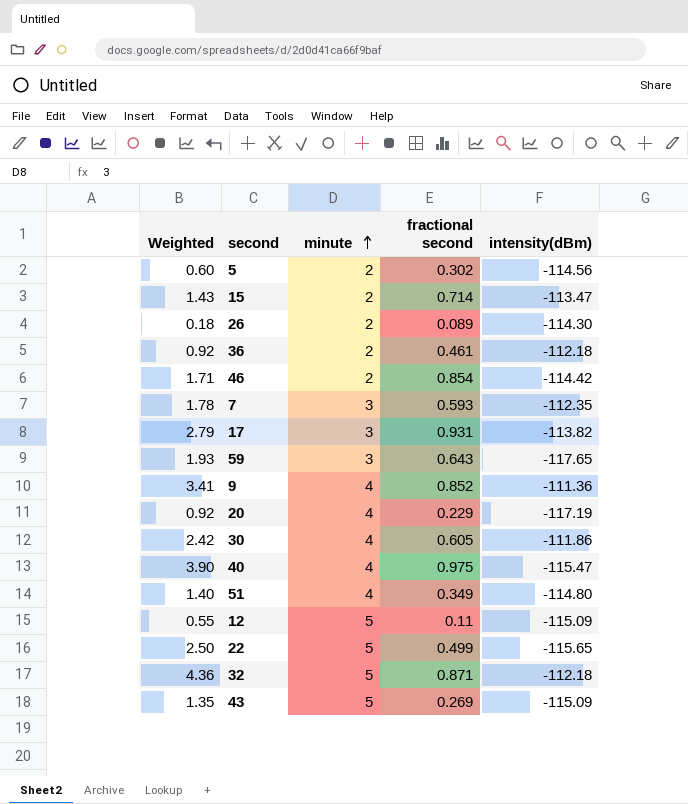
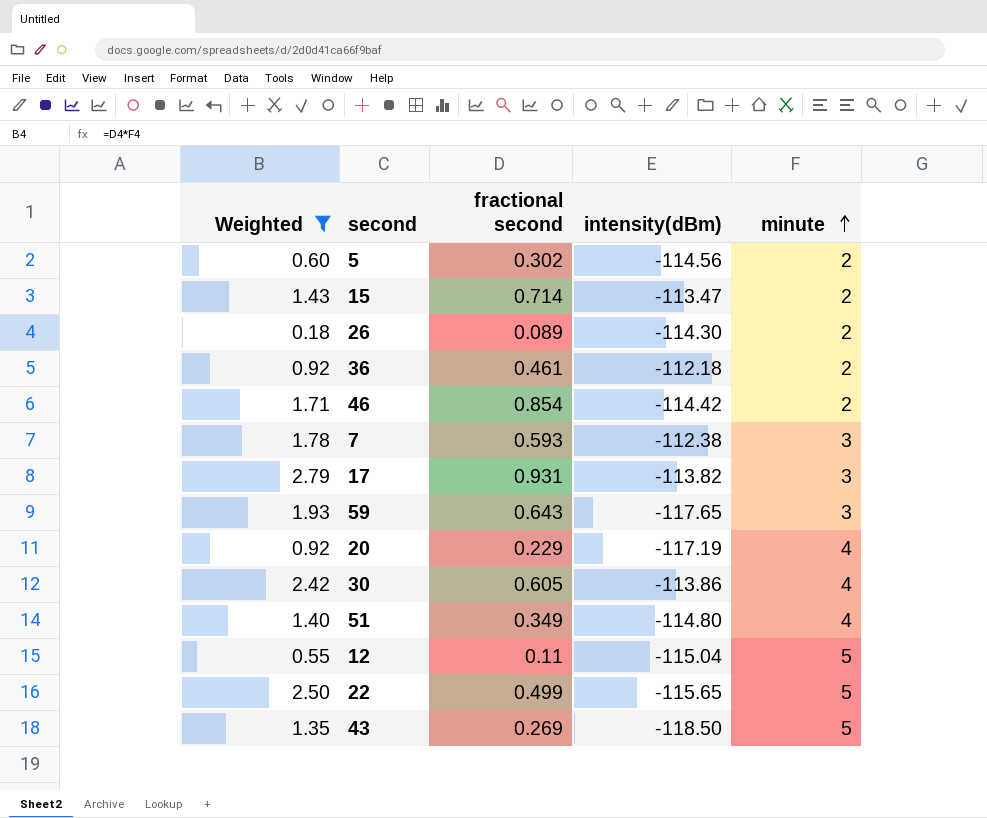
filter: none -> Weighted <= 2.79
column minute | position: 3 -> 5
7 | intensity(dBm): -112.35 -> -112.38
30 | intensity(dBm): -111.86 -> -113.86
12 | intensity(dBm): -115.09 -> -115.04
43 | intensity(dBm): -115.09 -> -118.50

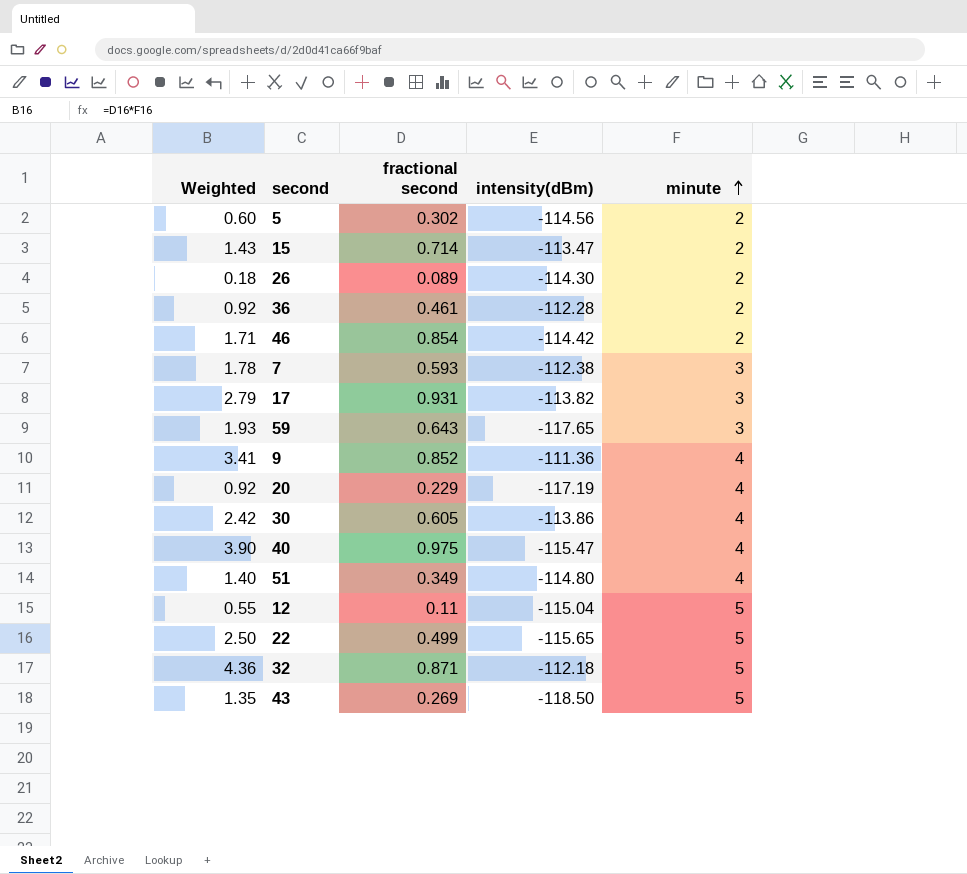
filter: Weighted <= 2.79 -> none
36 | intensity(dBm): -112.18 -> -112.28

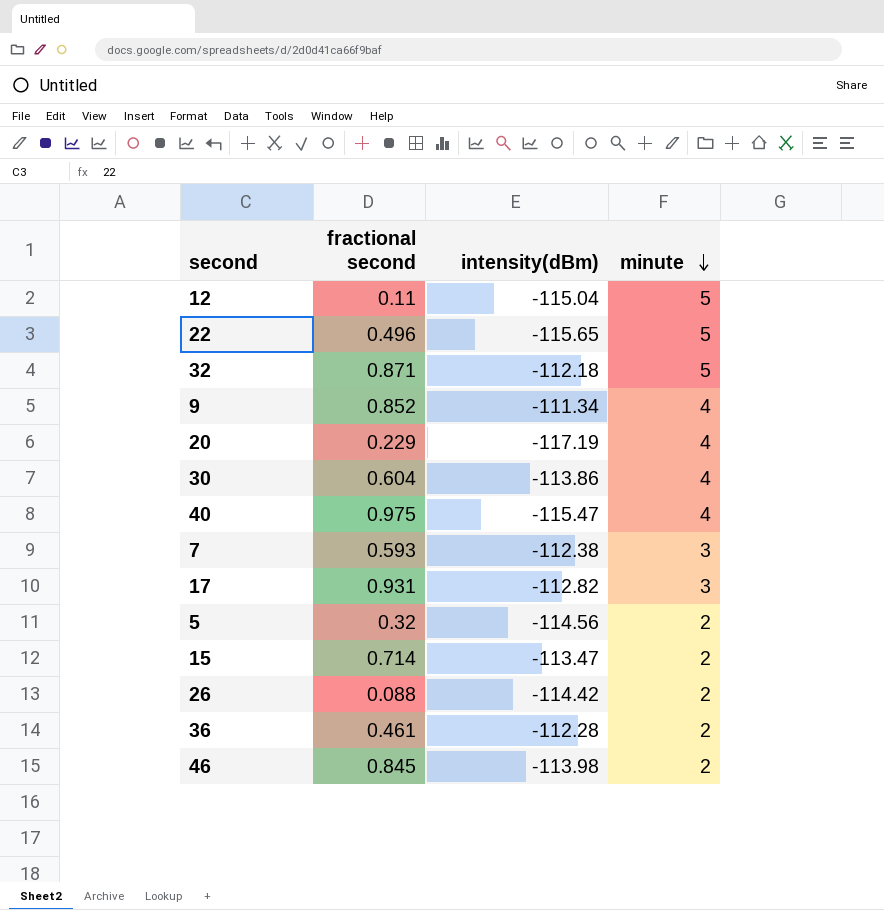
row order: minute ascending -> minute descending
column Weighted | formula: [fractional second] * [minute] -> none
row 59: 1.93 | 0.643 | -117.65 | 3 -> none
row 51: 1.40 | 0.349 | -114.80 | 4 -> none
row 43: 1.35 | 0.269 | -118.50 | 5 -> none
22 | fractional second: 0.499 -> 0.496
9 | intensity(dBm): -111.36 -> -111.34
30 | fractional second: 0.605 -> 0.604
17 | intensity(dBm): -113.82 -> -112.82
5 | fractional second: 0.302 -> 0.32
26 | fractional second: 0.089 -> 0.088
26 | intensity(dBm): -114.30 -> -114.42
46 | fractional second: 0.854 -> 0.845
46 | intensity(dBm): -114.42 -> -113.98

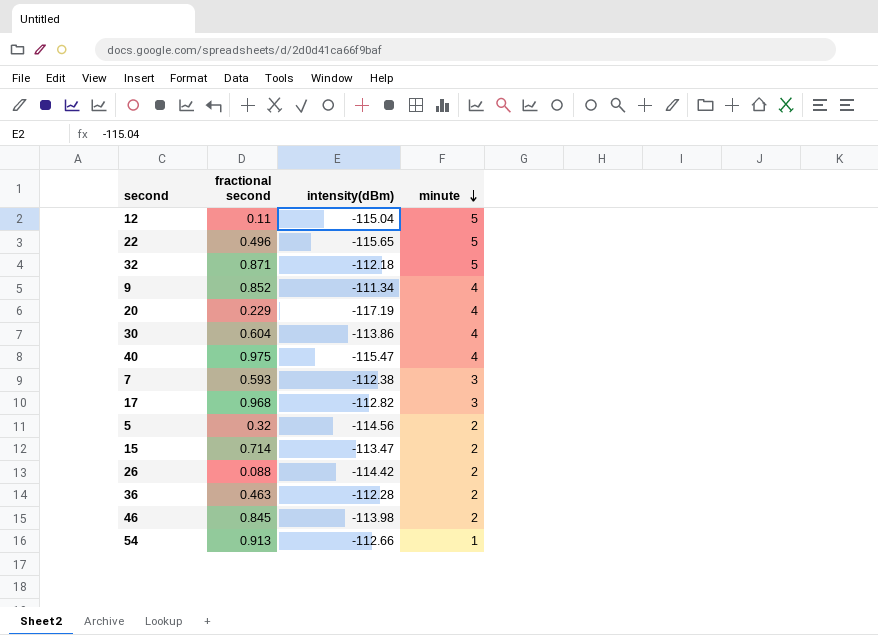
17 | fractional second: 0.931 -> 0.968
36 | fractional second: 0.461 -> 0.463
row 54: none -> 0.913 | -112.66 | 1

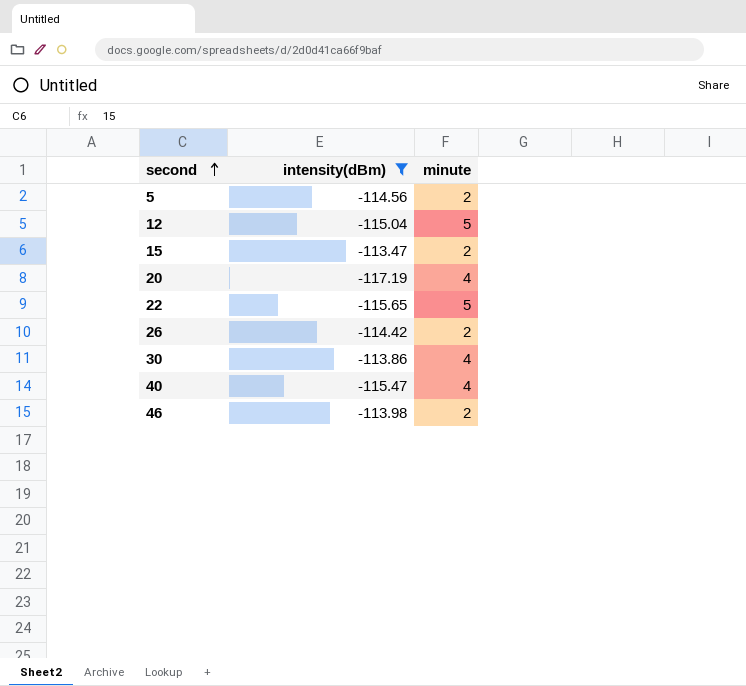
filter: none -> intensity(dBm) <= -113.47
row order: minute descending -> second ascending
column fractional second | position: 2 -> none

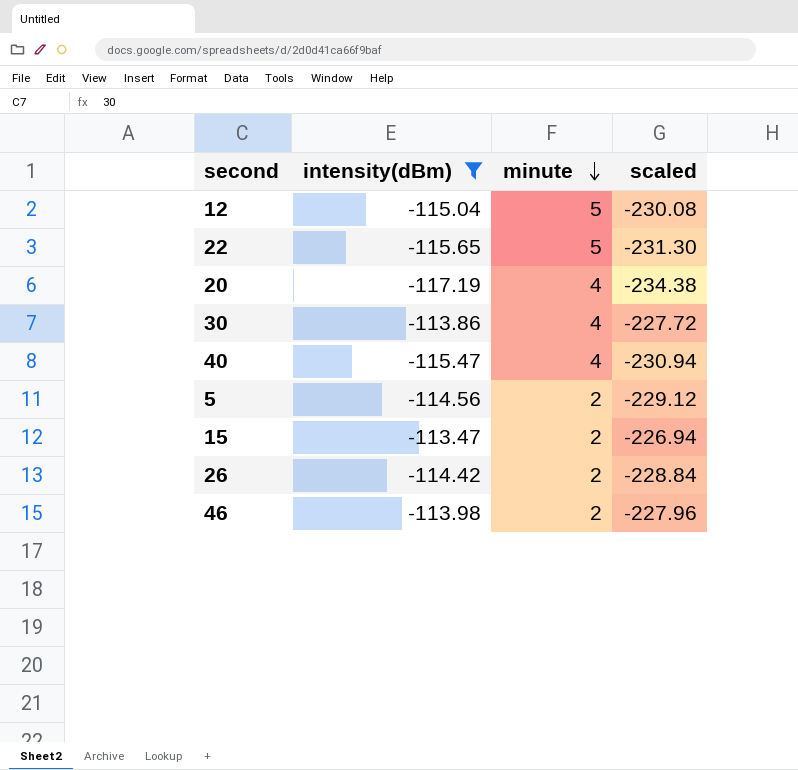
row order: second ascending -> minute descending
column scaled | formula: none -> [intensity(dBm)] * 2

